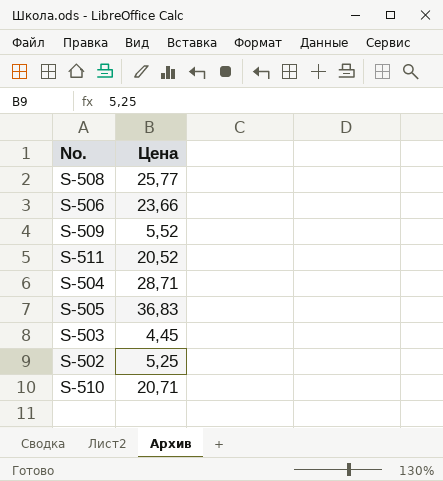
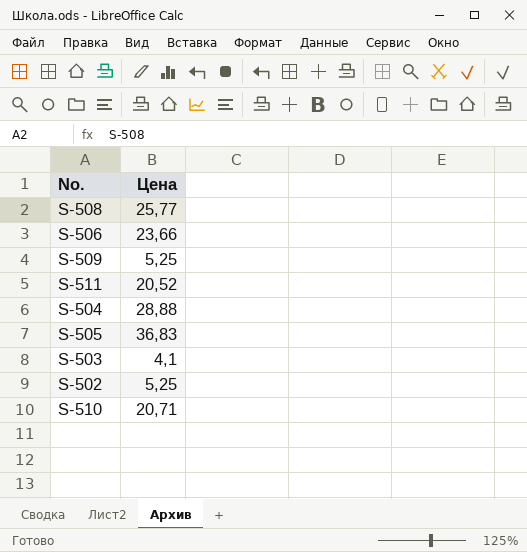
S-509 | Цена: 5,52 -> 5,25
S-504 | Цена: 28,71 -> 28,88
S-503 | Цена: 4,45 -> 4,1

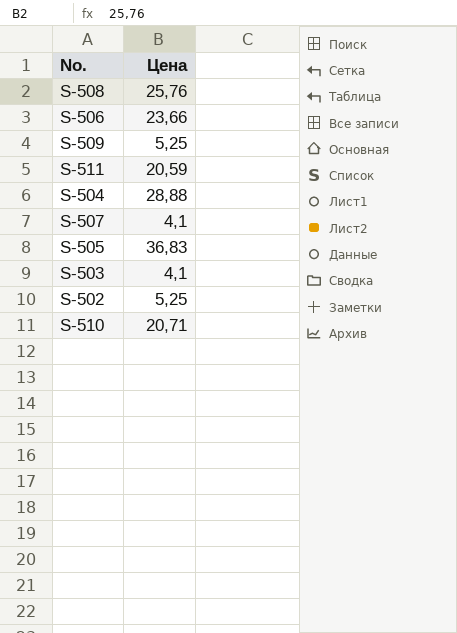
S-508 | Цена: 25,77 -> 25,76
S-511 | Цена: 20,52 -> 20,59
row S-507: none -> 4,1

